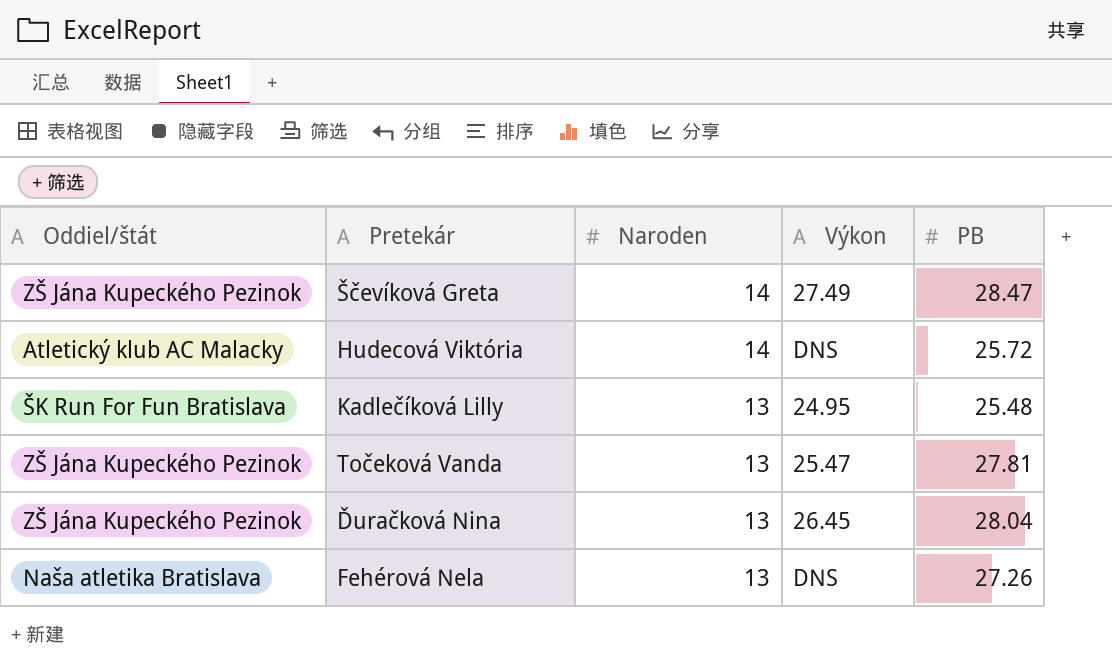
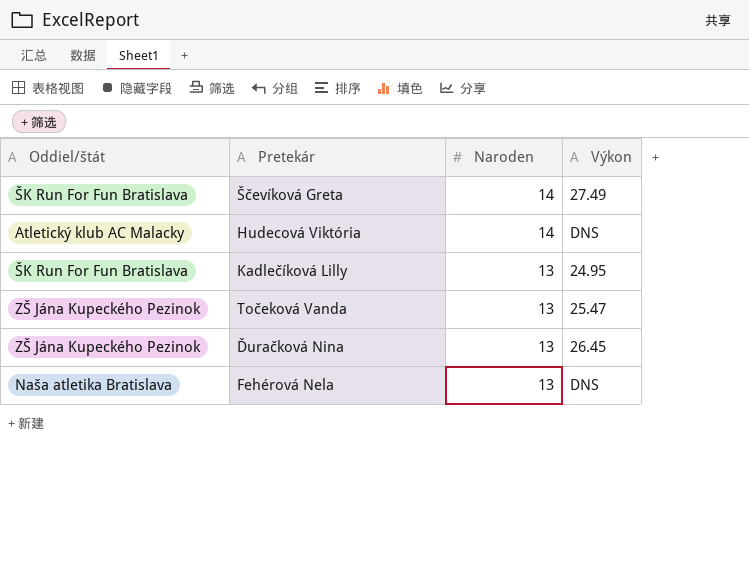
column PB | position: 5 -> none
Ščevíková Greta | Oddiel/štát: ZŠ Jána Kupeckého Pezinok -> ŠK Run For Fun Bratislava

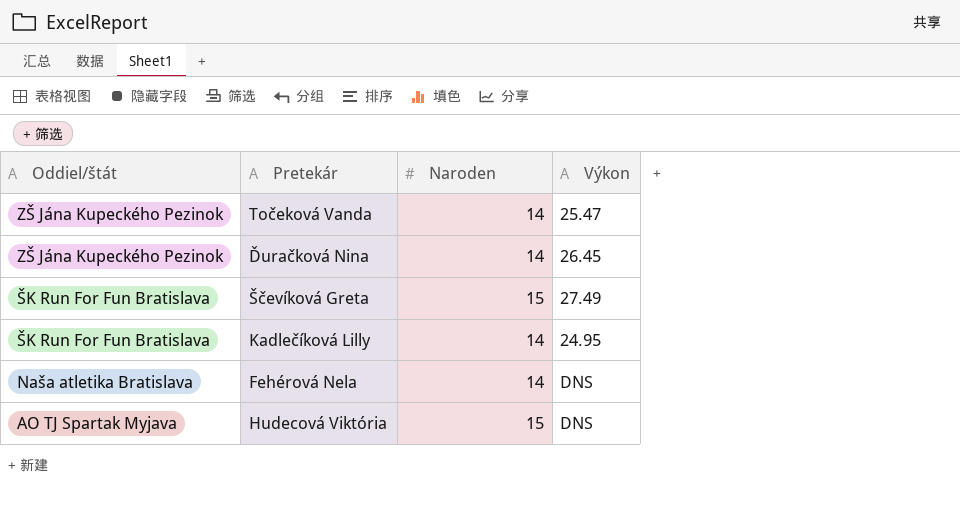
row order: Naroden descending -> Oddiel/štát descending
Točeková Vanda | Naroden: 13 -> 14
Ďuračková Nina | Naroden: 13 -> 14
Ščevíková Greta | Naroden: 14 -> 15
Kadlečíková Lilly | Naroden: 13 -> 14
Fehérová Nela | Naroden: 13 -> 14
Hudecová Viktória | Oddiel/štát: Atletický klub AC Malacky -> AO TJ Spartak Myjava
Hudecová Viktória | Naroden: 14 -> 15

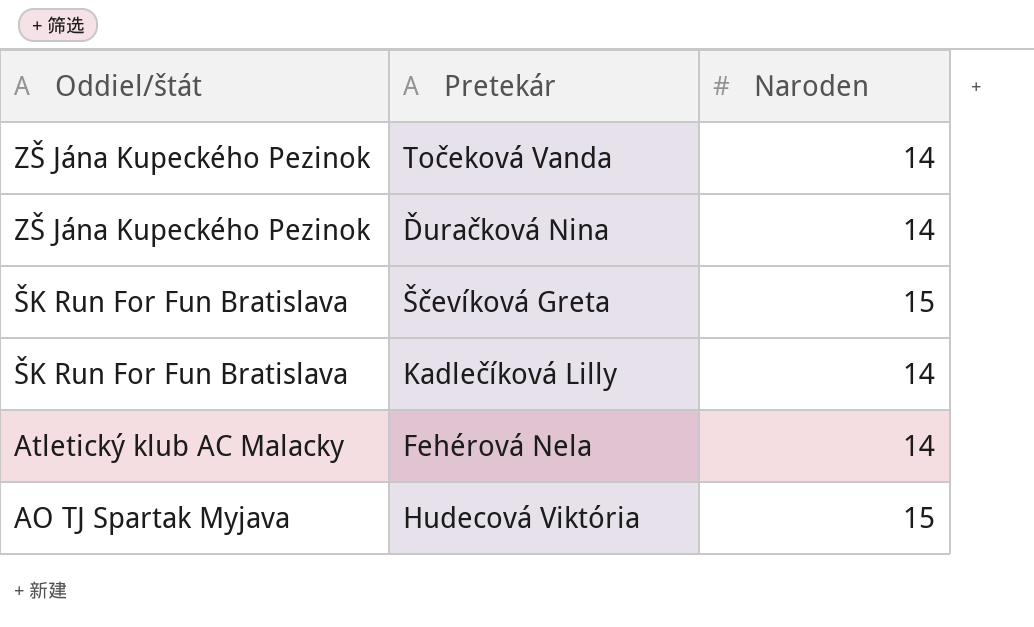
column Výkon | position: 4 -> none
Fehérová Nela | Oddiel/štát: Naša atletika Bratislava -> Atletický klub AC Malacky

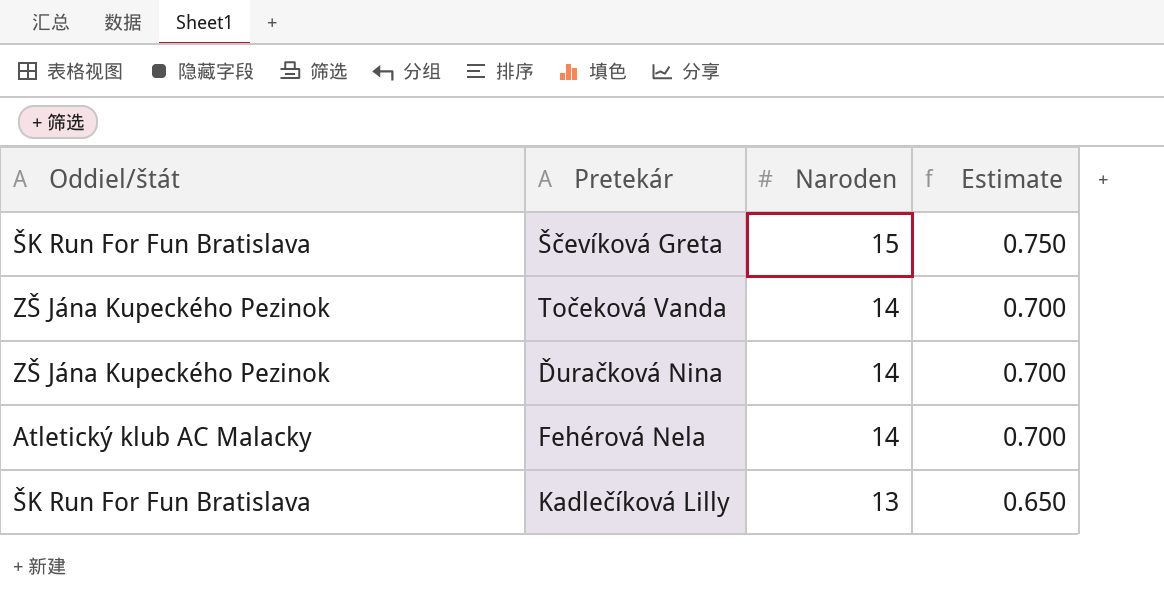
row order: Oddiel/štát descending -> Naroden descending
column Estimate | formula: none -> [Naroden] * 0.05
row Hudecová Viktória: AO TJ Spartak Myjava | 15 -> none
Kadlečíková Lilly | Naroden: 14 -> 13

